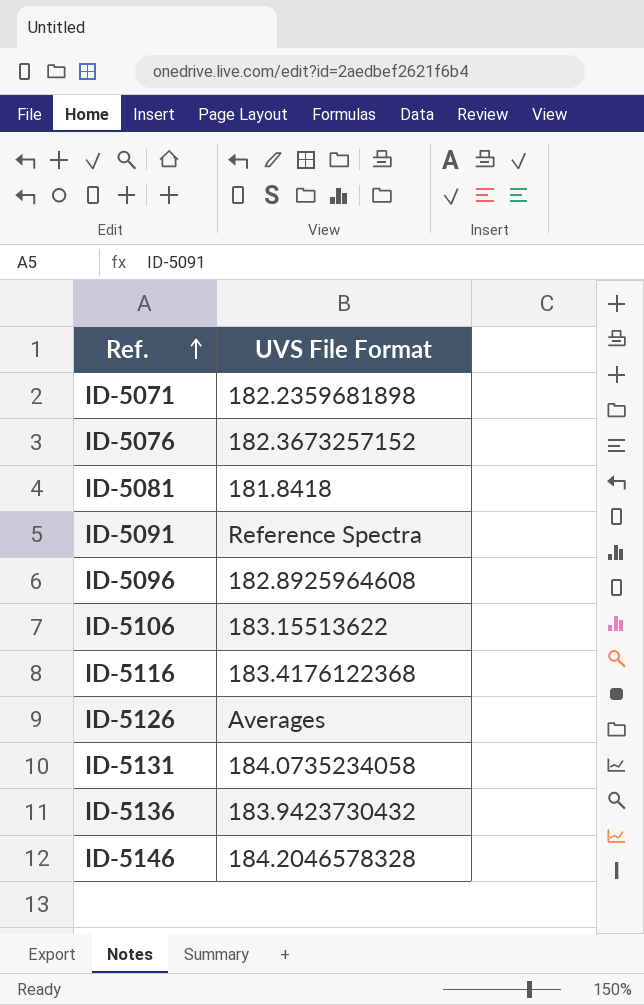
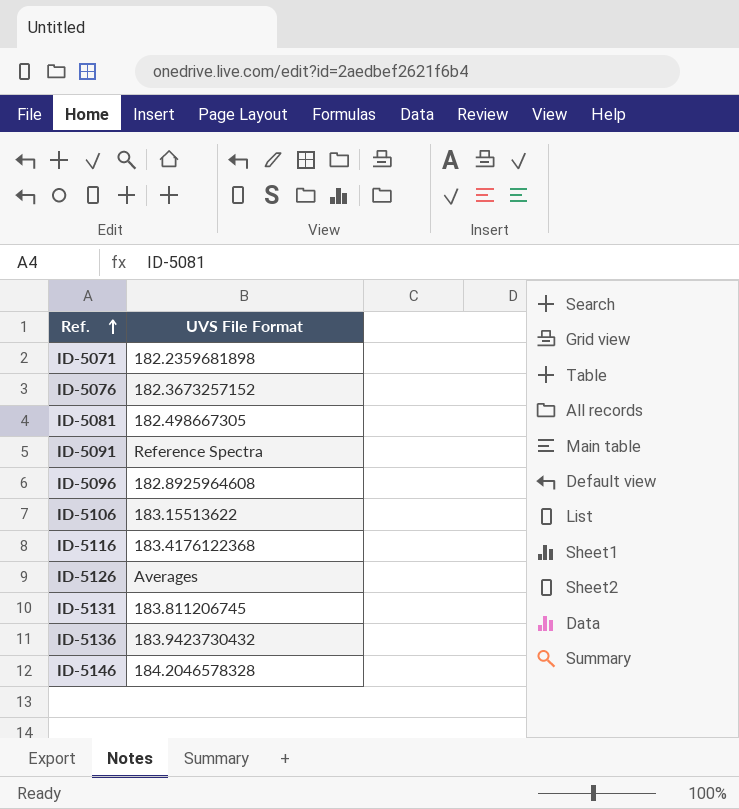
ID-5081 | UVS File Format: 181.8418 -> 182.498667305
ID-5131 | UVS File Format: 184.0735234058 -> 183.811206745

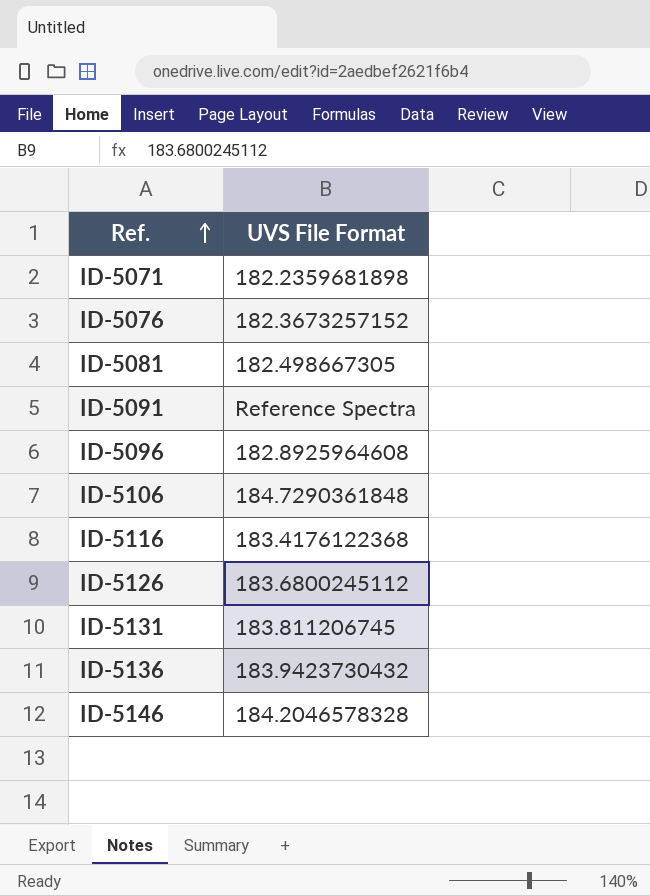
ID-5106 | UVS File Format: 183.15513622 -> 184.7290361848
ID-5126 | UVS File Format: Averages -> 183.6800245112

